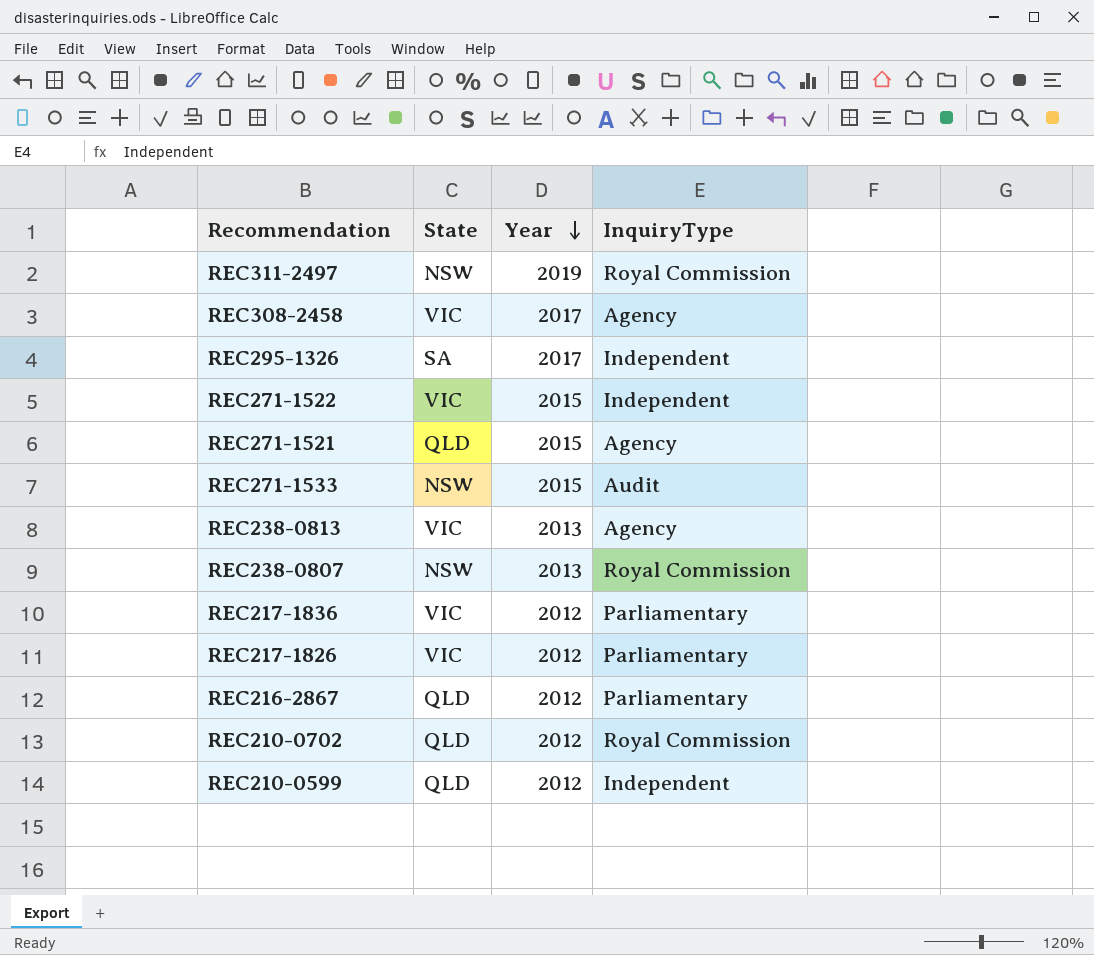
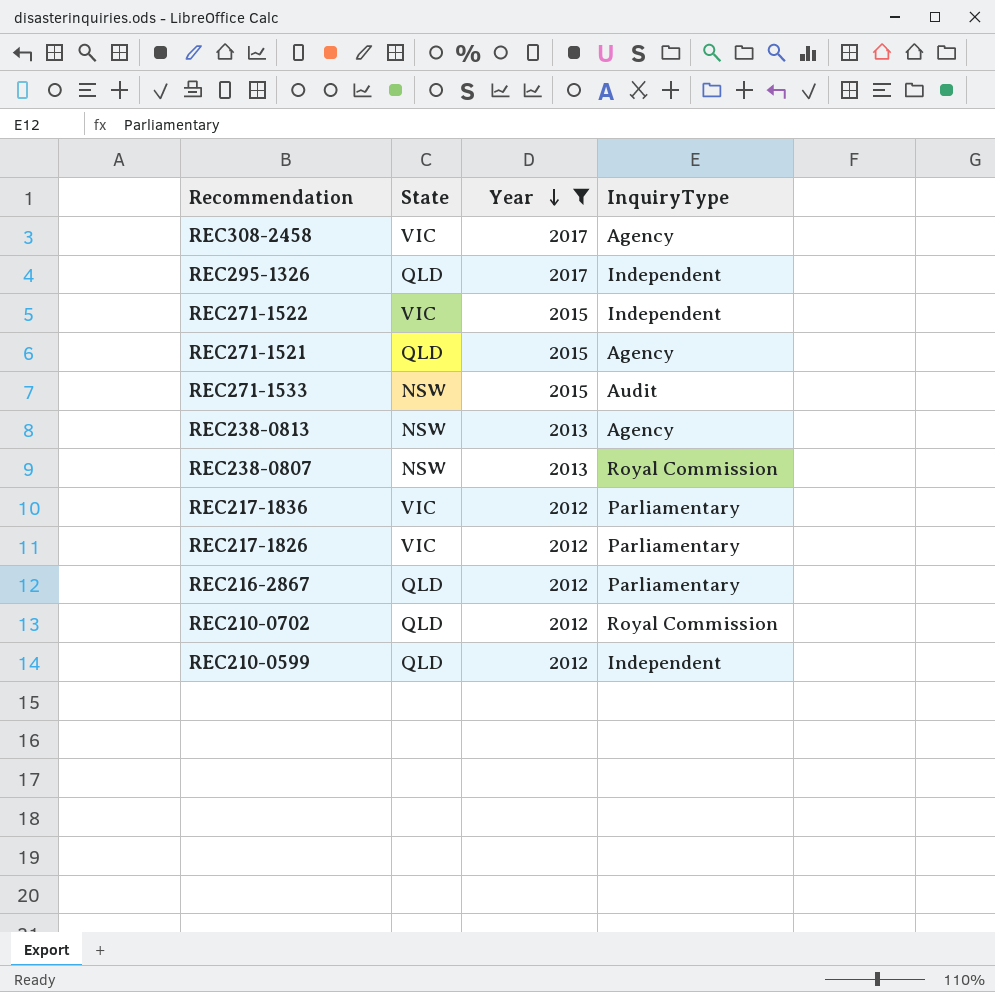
filter: none -> Year != 2019
REC295-1326 | State: SA -> QLD
REC238-0813 | State: VIC -> NSW

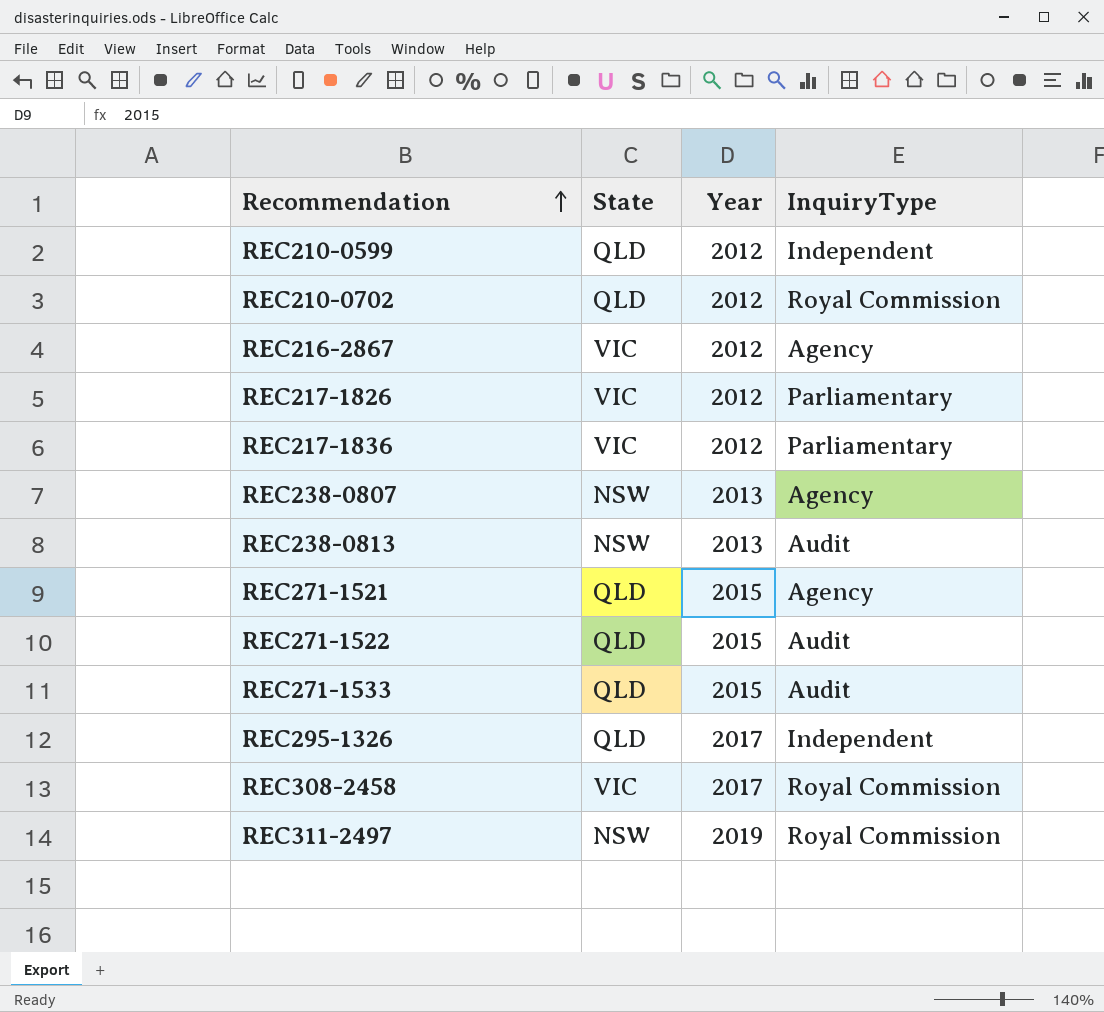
filter: Year != 2019 -> none
row order: Year descending -> Recommendation ascending
REC216-2867 | State: QLD -> VIC
REC216-2867 | InquiryType: Parliamentary -> Agency
REC238-0807 | InquiryType: Royal Commission -> Agency
REC238-0813 | InquiryType: Agency -> Audit
REC271-1522 | State: VIC -> QLD
REC271-1522 | InquiryType: Independent -> Audit
REC271-1533 | State: NSW -> QLD
REC308-2458 | InquiryType: Agency -> Royal Commission

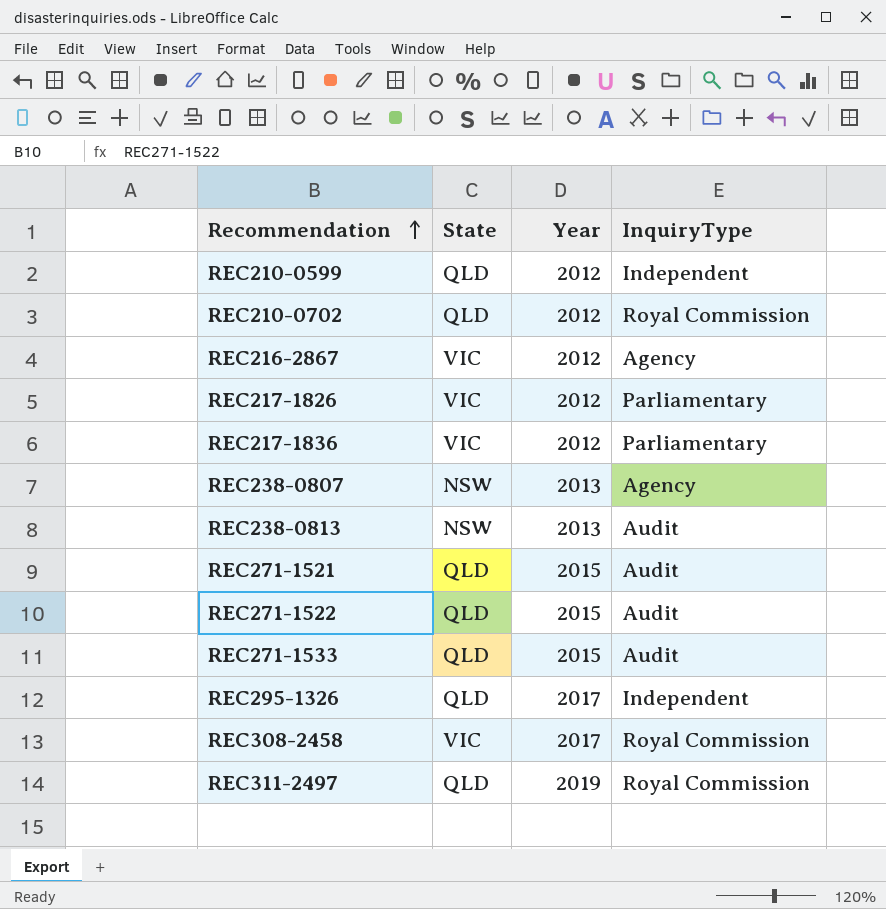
REC271-1521 | InquiryType: Agency -> Audit
REC311-2497 | State: NSW -> QLD

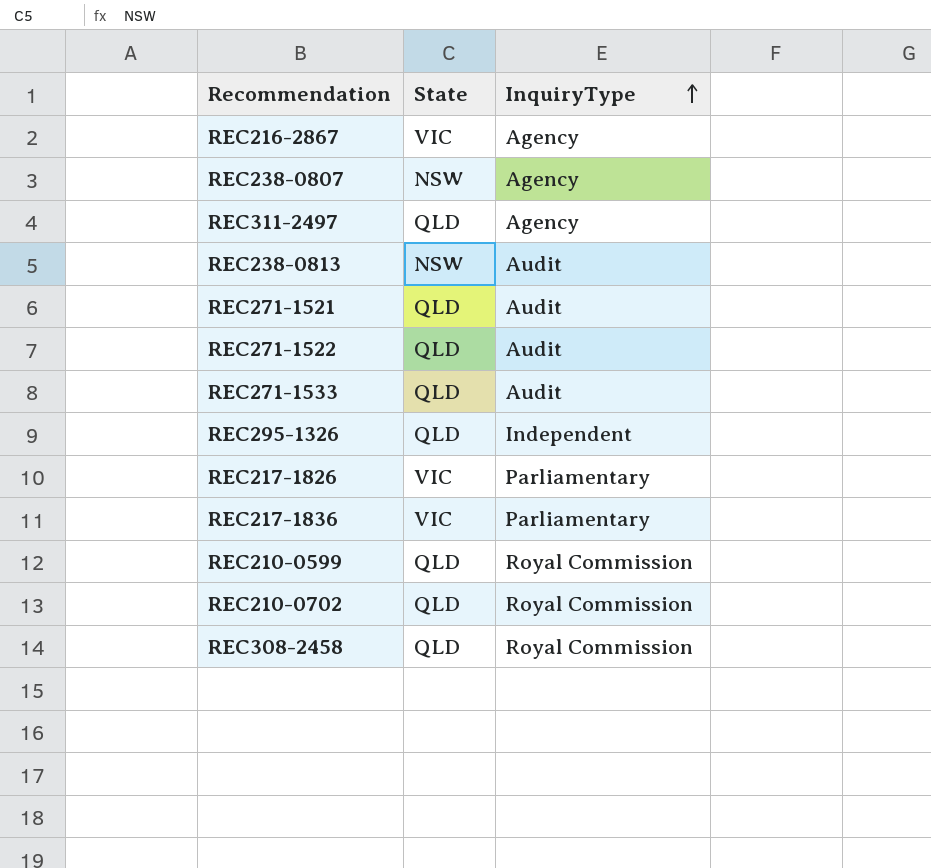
row order: Recommendation ascending -> InquiryType ascending
column Year | position: 3 -> none
REC311-2497 | InquiryType: Royal Commission -> Agency
REC210-0599 | InquiryType: Independent -> Royal Commission
REC308-2458 | State: VIC -> QLD

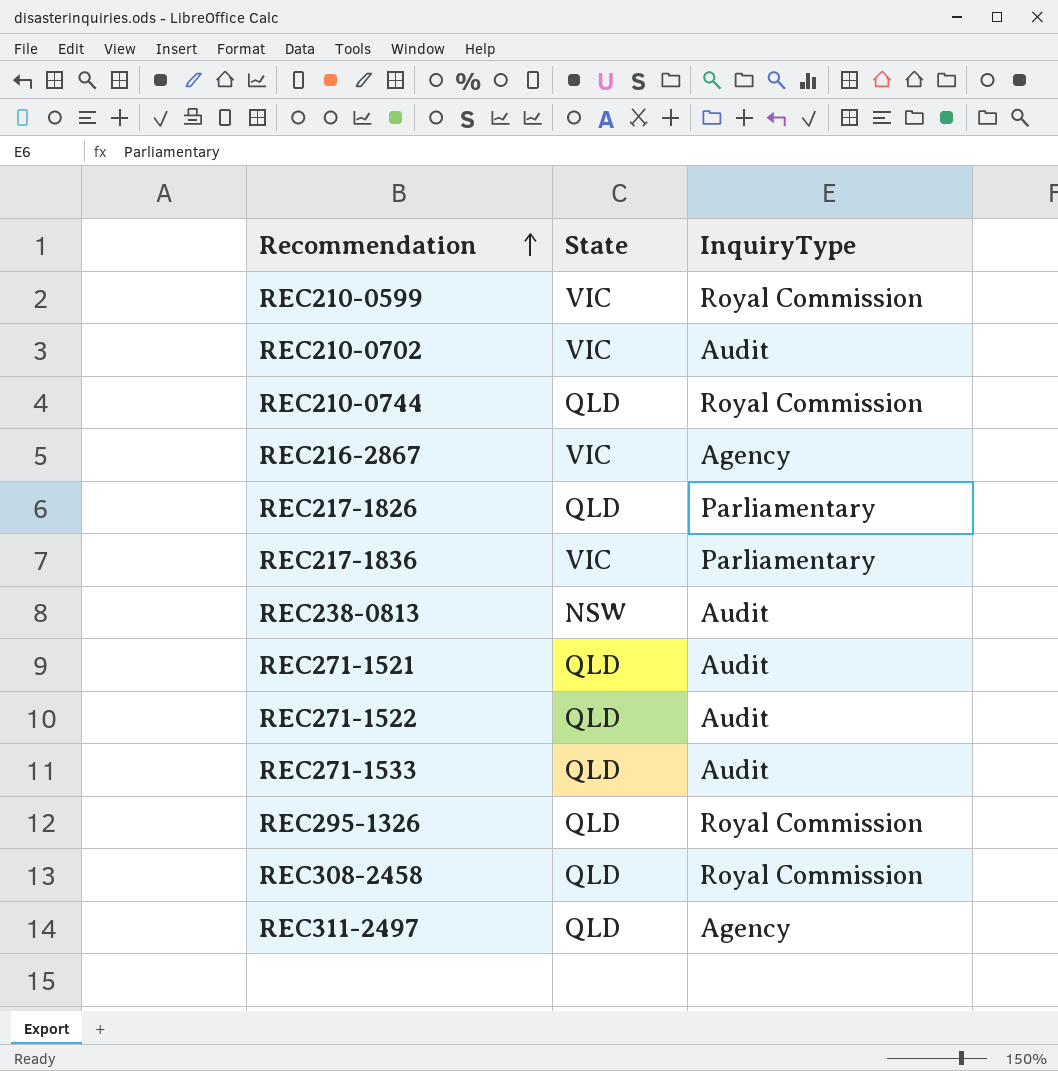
row order: InquiryType ascending -> Recommendation ascending
row REC238-0807: NSW | Agency -> none
REC210-0599 | State: QLD -> VIC
REC210-0702 | State: QLD -> VIC
REC210-0702 | InquiryType: Royal Commission -> Audit
row REC210-0744: none -> QLD | Royal Commission
REC217-1826 | State: VIC -> QLD
REC295-1326 | InquiryType: Independent -> Royal Commission

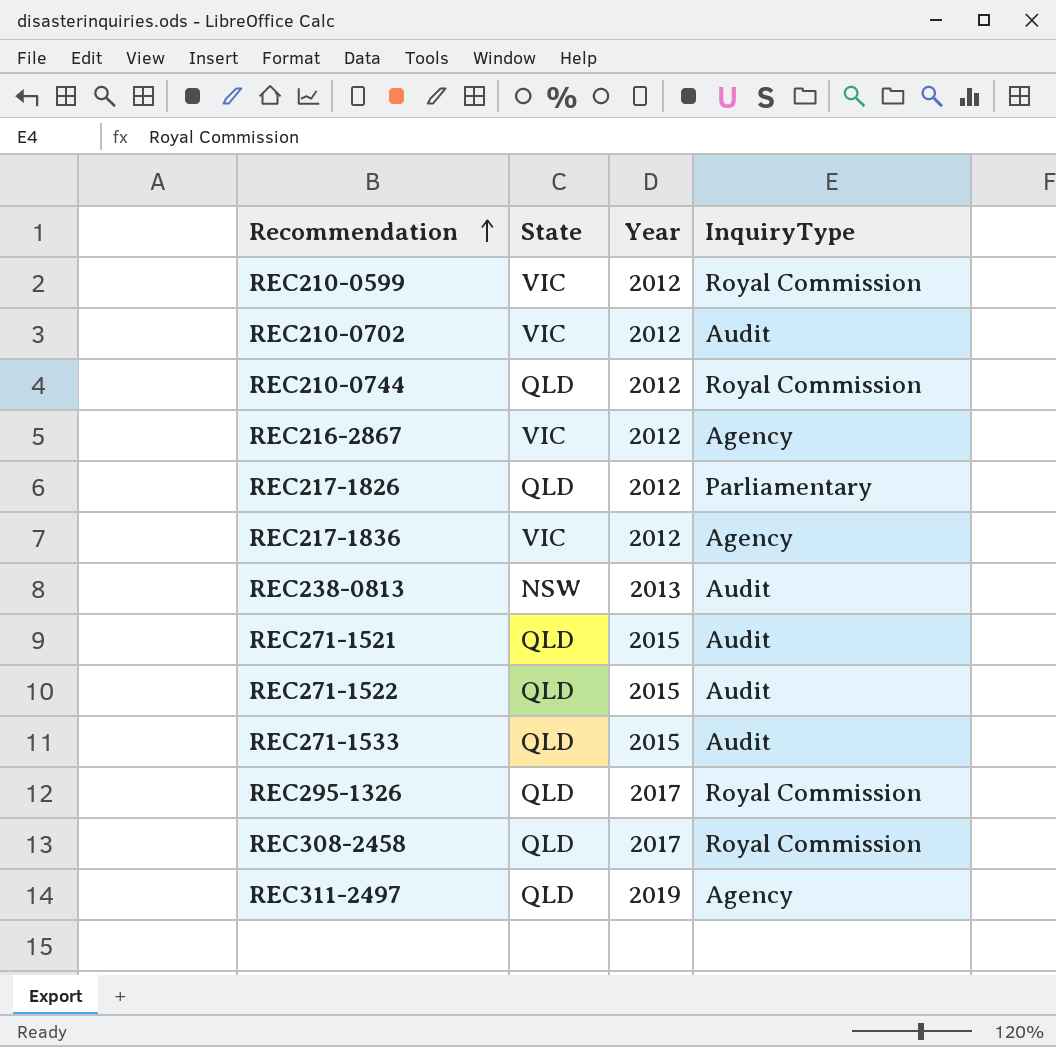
column Year | position: none -> 3
REC217-1836 | InquiryType: Parliamentary -> Agency

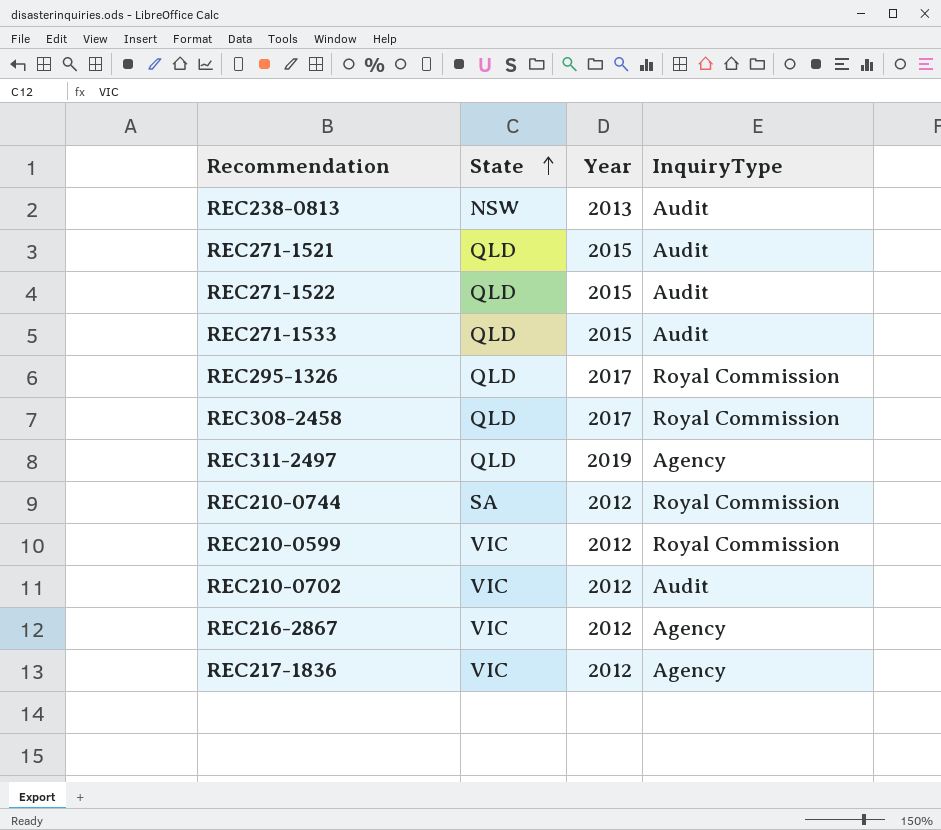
row order: Recommendation ascending -> State ascending
row REC217-1826: QLD | 2012 | Parliamentary -> none
REC210-0744 | State: QLD -> SA

